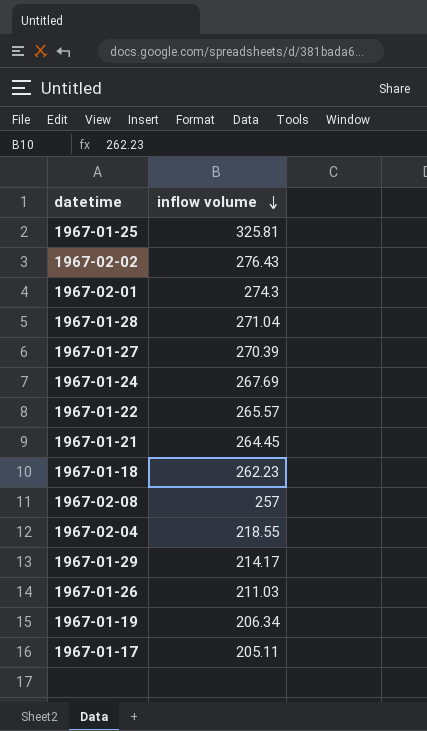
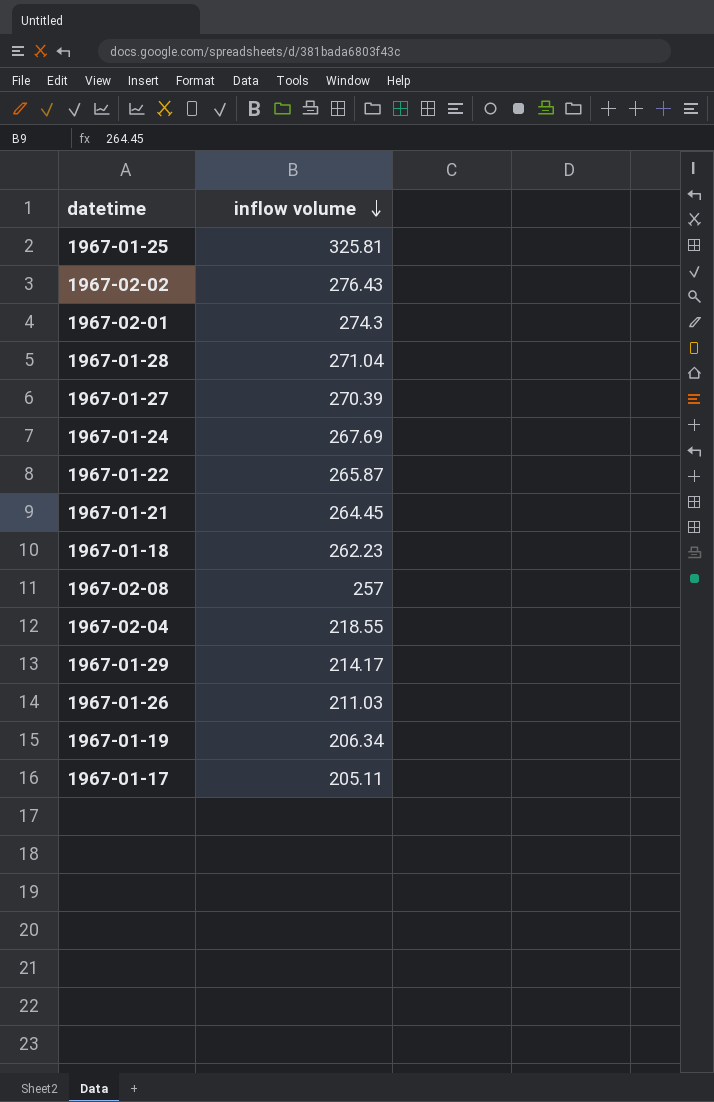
1967-01-22 | inflow volume: 265.57 -> 265.87

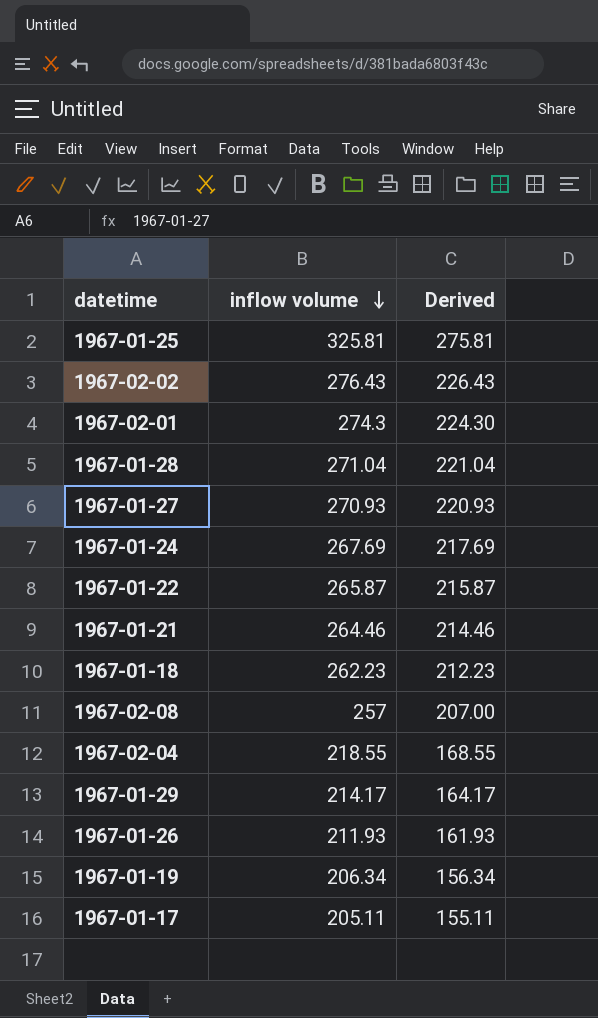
column Derived | formula: none -> [inflow volume] - 50
1967-01-27 | inflow volume: 270.39 -> 270.93
1967-01-21 | inflow volume: 264.45 -> 264.46
1967-01-26 | inflow volume: 211.03 -> 211.93

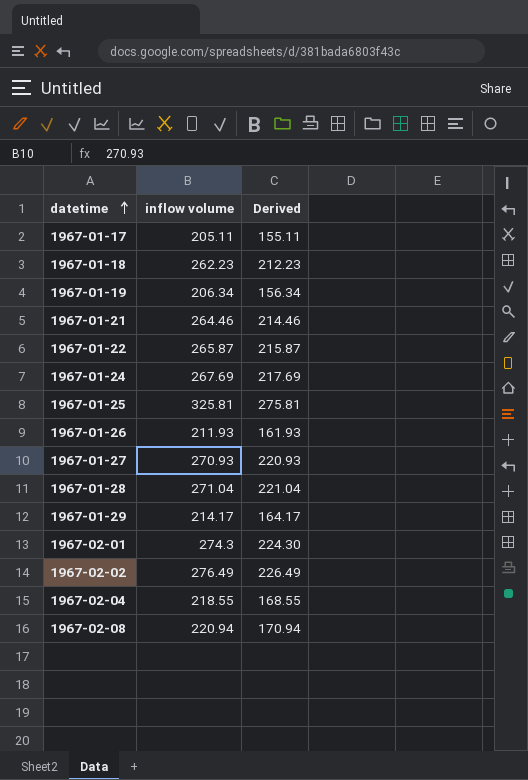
row order: inflow volume descending -> datetime ascending
1967-02-02 | inflow volume: 276.43 -> 276.49
1967-02-02 | Derived: 226.43 -> 226.49
1967-02-08 | inflow volume: 257 -> 220.94
1967-02-08 | Derived: 207.00 -> 170.94

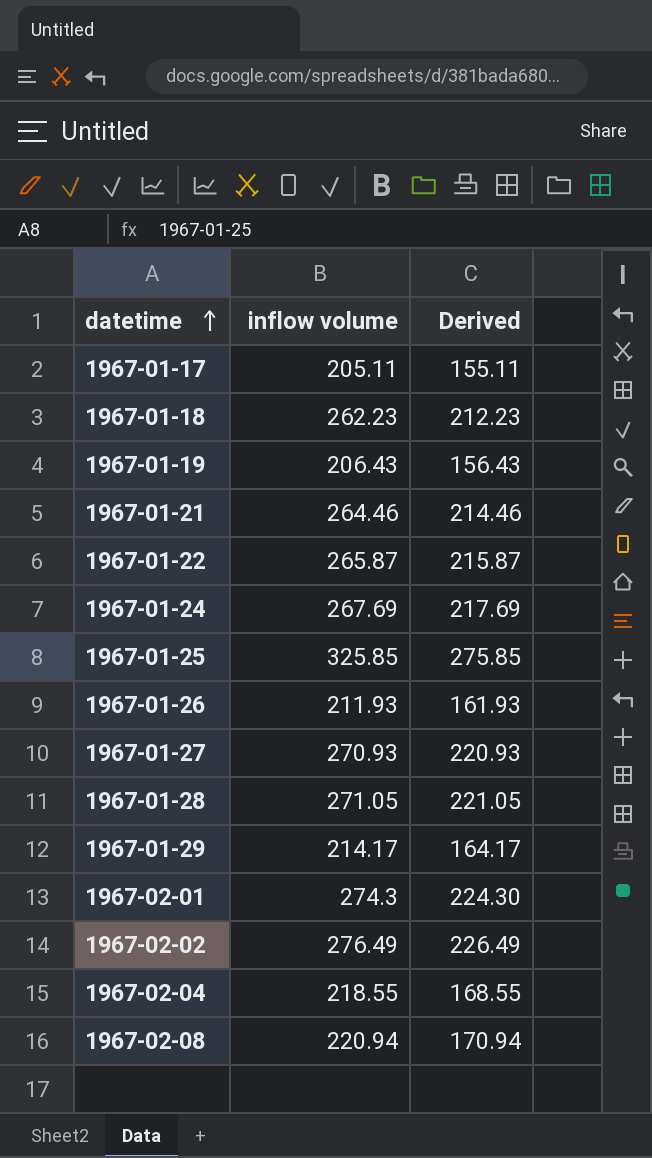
1967-01-19 | inflow volume: 206.34 -> 206.43
1967-01-19 | Derived: 156.34 -> 156.43
1967-01-25 | inflow volume: 325.81 -> 325.85
1967-01-25 | Derived: 275.81 -> 275.85
1967-01-28 | inflow volume: 271.04 -> 271.05
1967-01-28 | Derived: 221.04 -> 221.05

